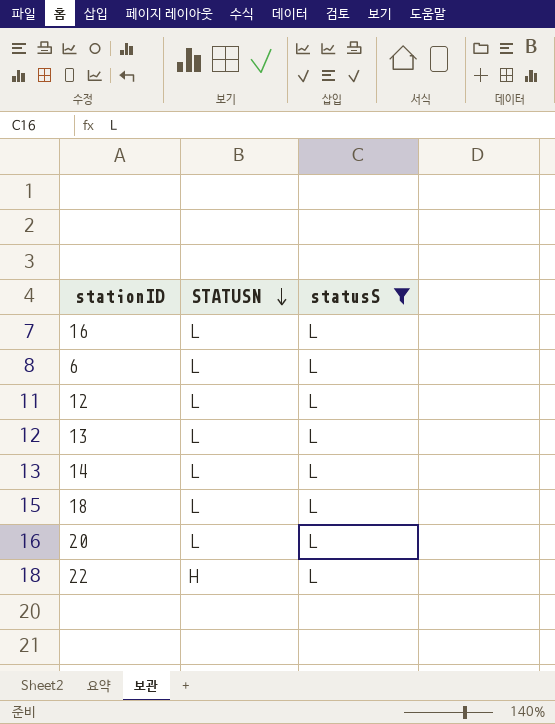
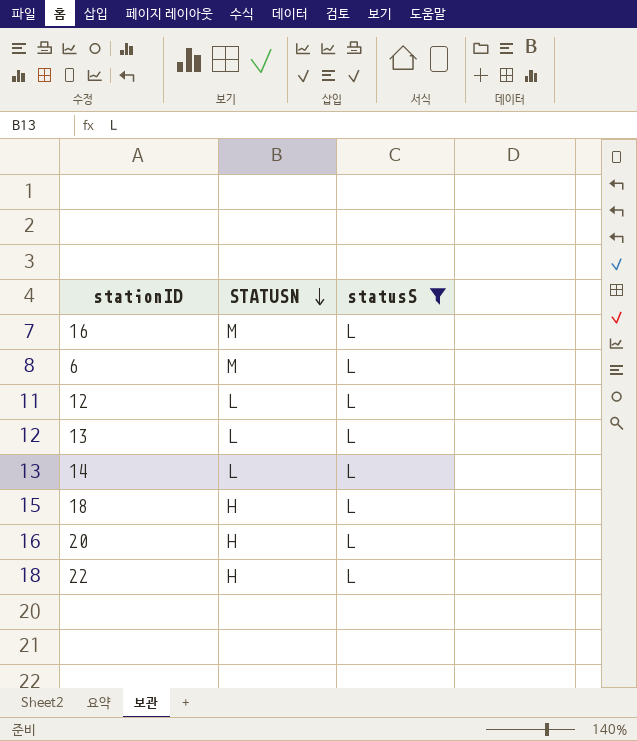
16 | STATUSN: L -> M
6 | STATUSN: L -> M
18 | STATUSN: L -> H
20 | STATUSN: L -> H

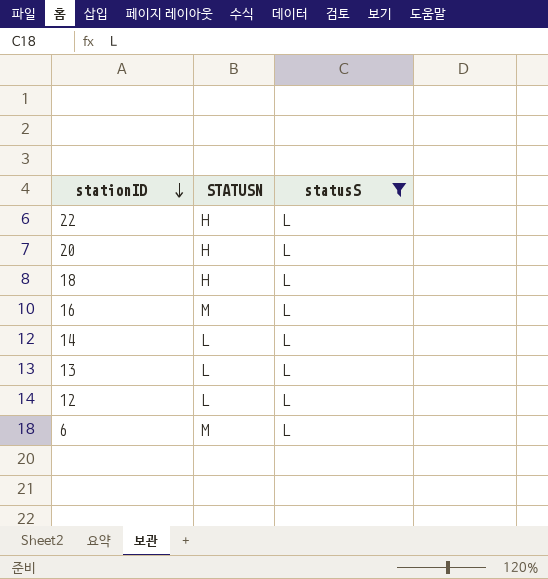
row order: STATUSN descending -> stationID descending

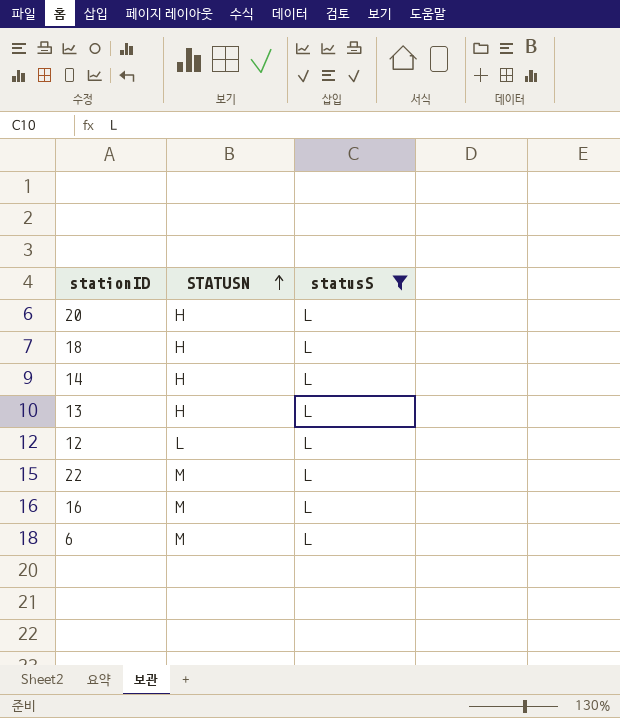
row order: stationID descending -> STATUSN ascending
14 | STATUSN: L -> H
13 | STATUSN: L -> H
22 | STATUSN: H -> M

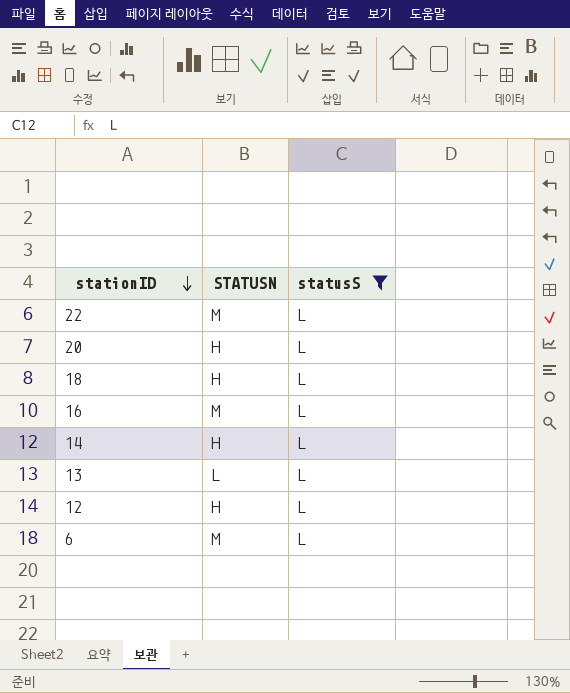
row order: STATUSN ascending -> stationID descending
13 | STATUSN: H -> L
12 | STATUSN: L -> H

